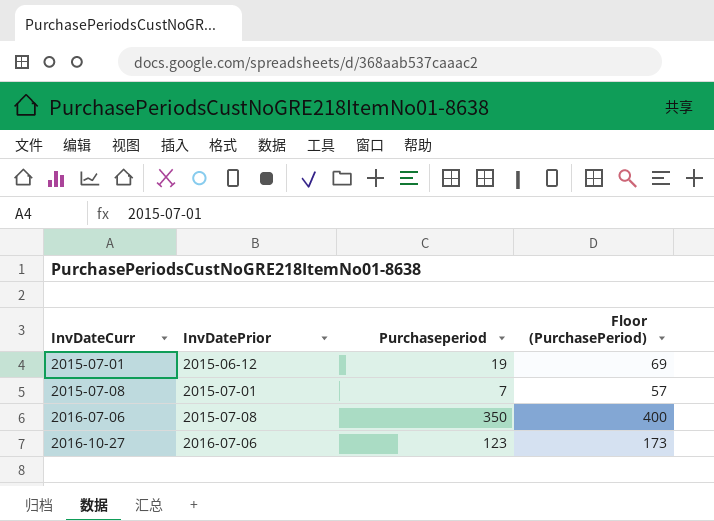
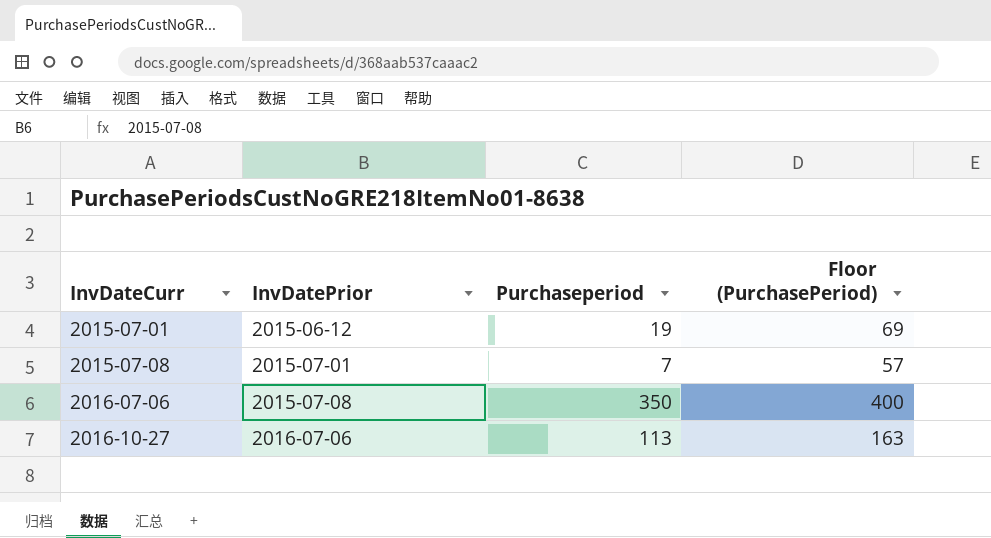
2016-10-27 | Purchaseperiod: 123 -> 113
2016-10-27 | Floor (PurchasePeriod): 173 -> 163

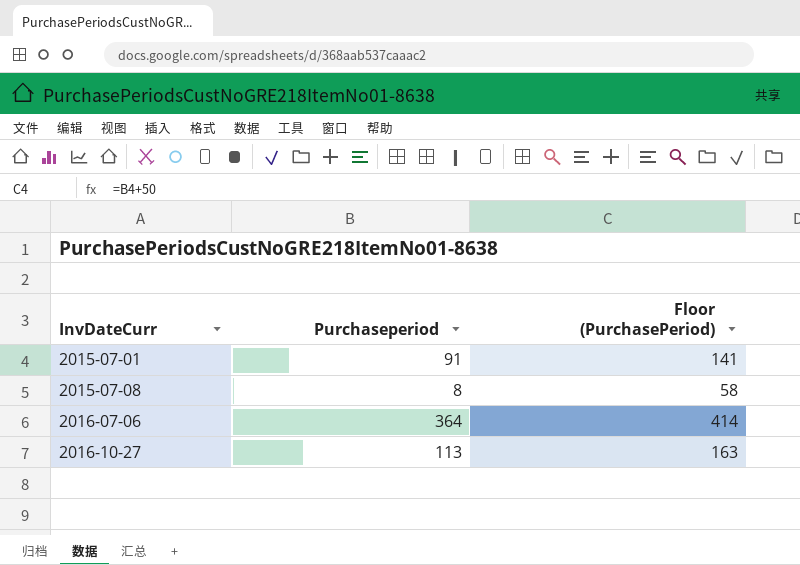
column InvDatePrior | position: 2 -> none
2015-07-01 | Purchaseperiod: 19 -> 91
2015-07-01 | Floor (PurchasePeriod): 69 -> 141
2015-07-08 | Purchaseperiod: 7 -> 8
2015-07-08 | Floor (PurchasePeriod): 57 -> 58
2016-07-06 | Purchaseperiod: 350 -> 364
2016-07-06 | Floor (PurchasePeriod): 400 -> 414

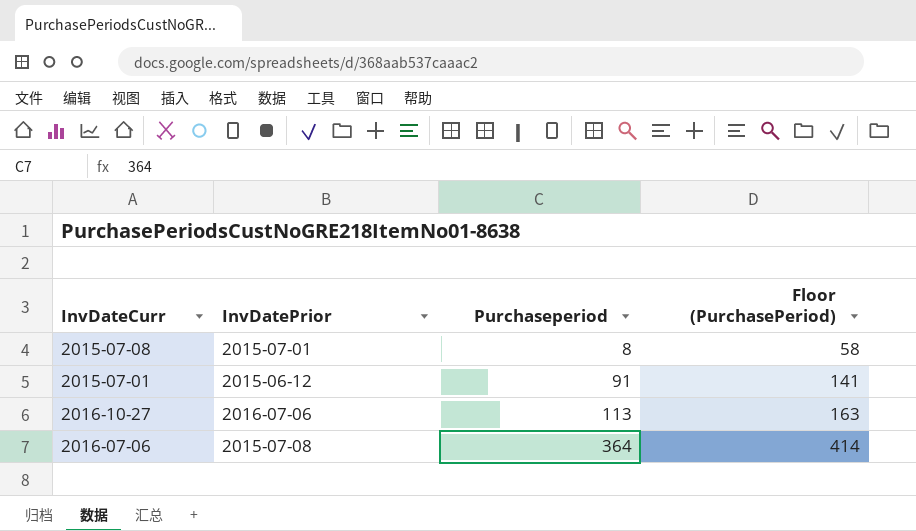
row order: InvDateCurr ascending -> Purchaseperiod ascending
column InvDatePrior | position: none -> 2

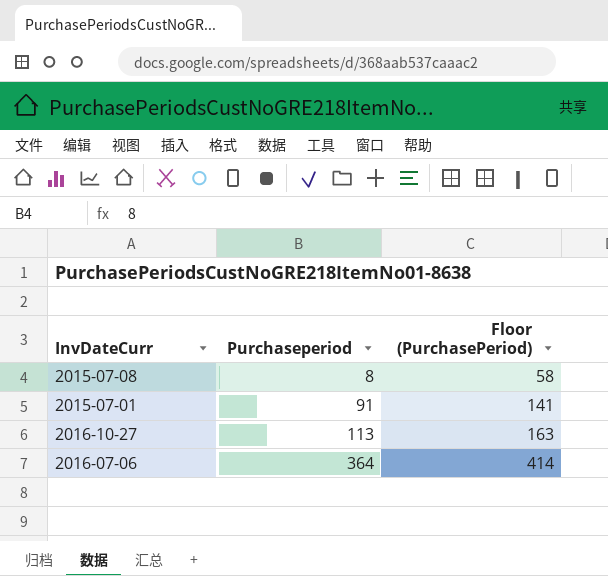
column InvDatePrior | position: 2 -> none

